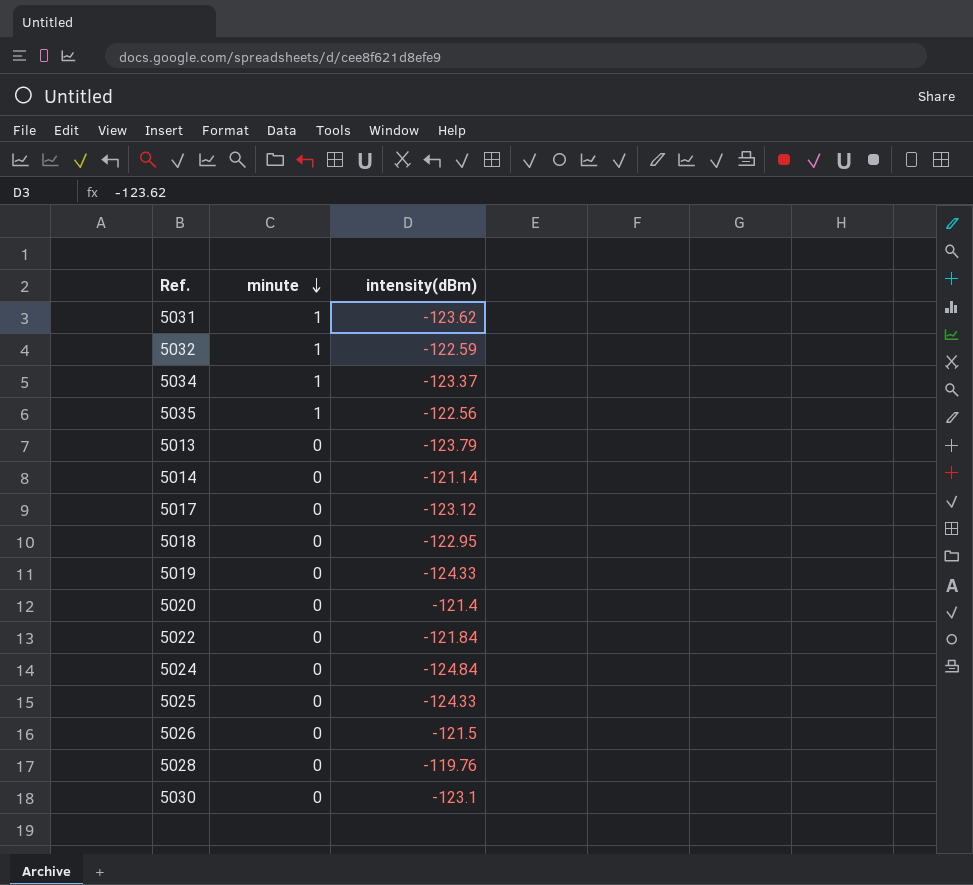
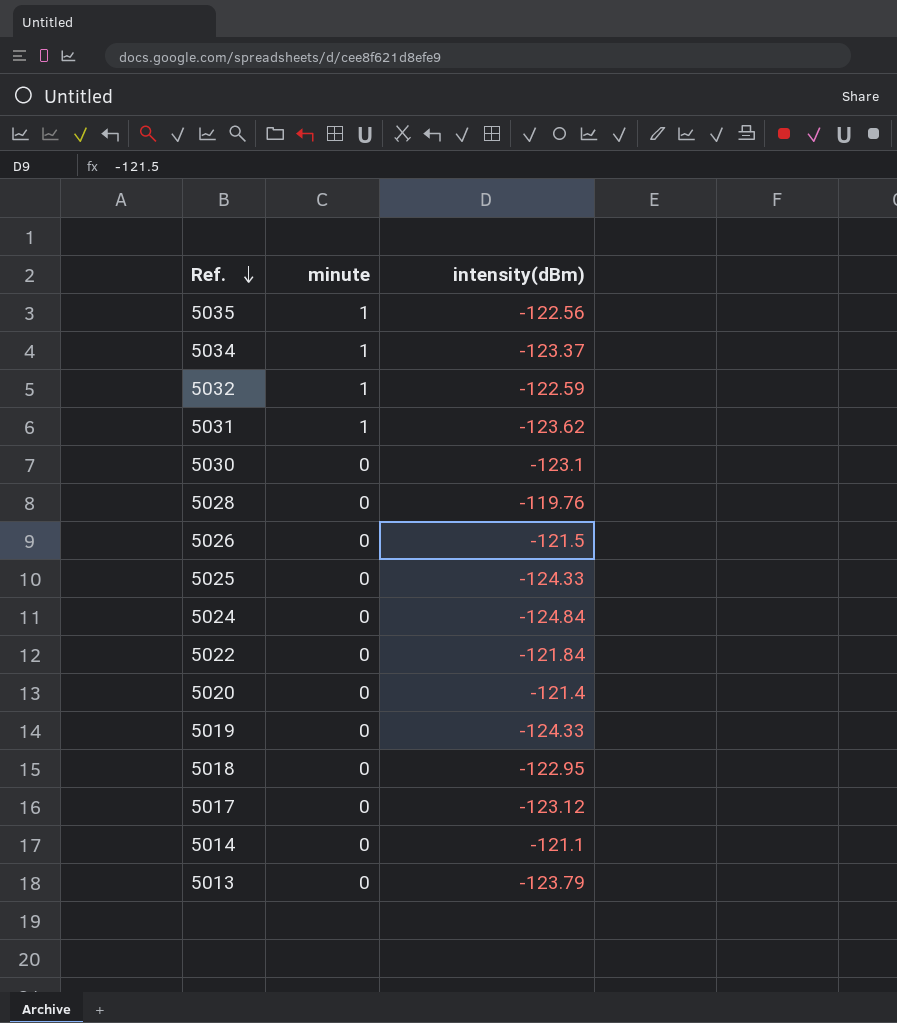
row order: minute descending -> Ref. descending
5014 | intensity(dBm): -121.14 -> -121.1

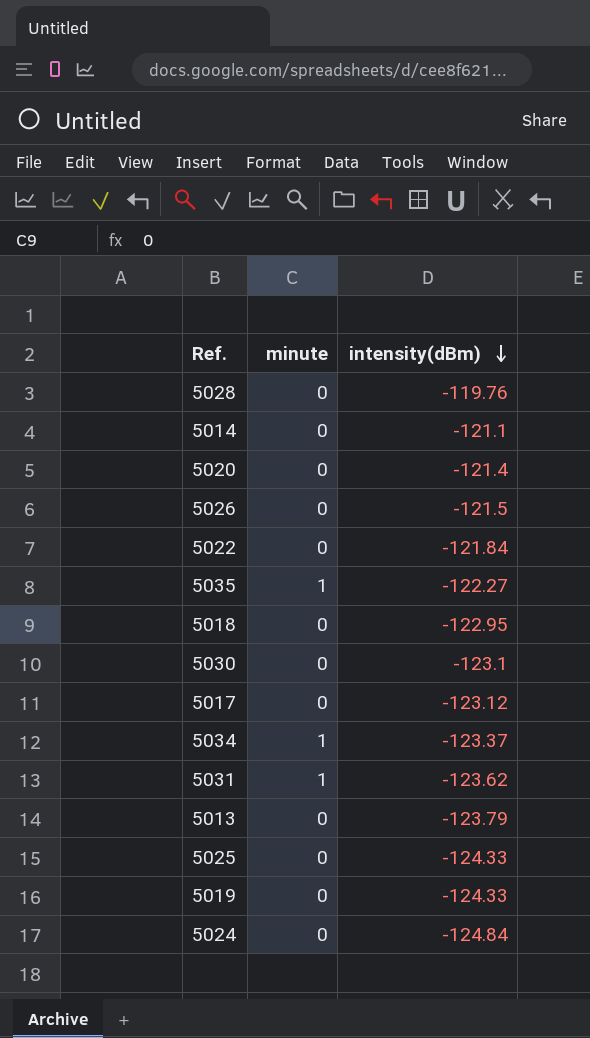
row order: Ref. descending -> intensity(dBm) descending
row 5032: 1 | -122.59 -> none
5035 | intensity(dBm): -122.56 -> -122.27

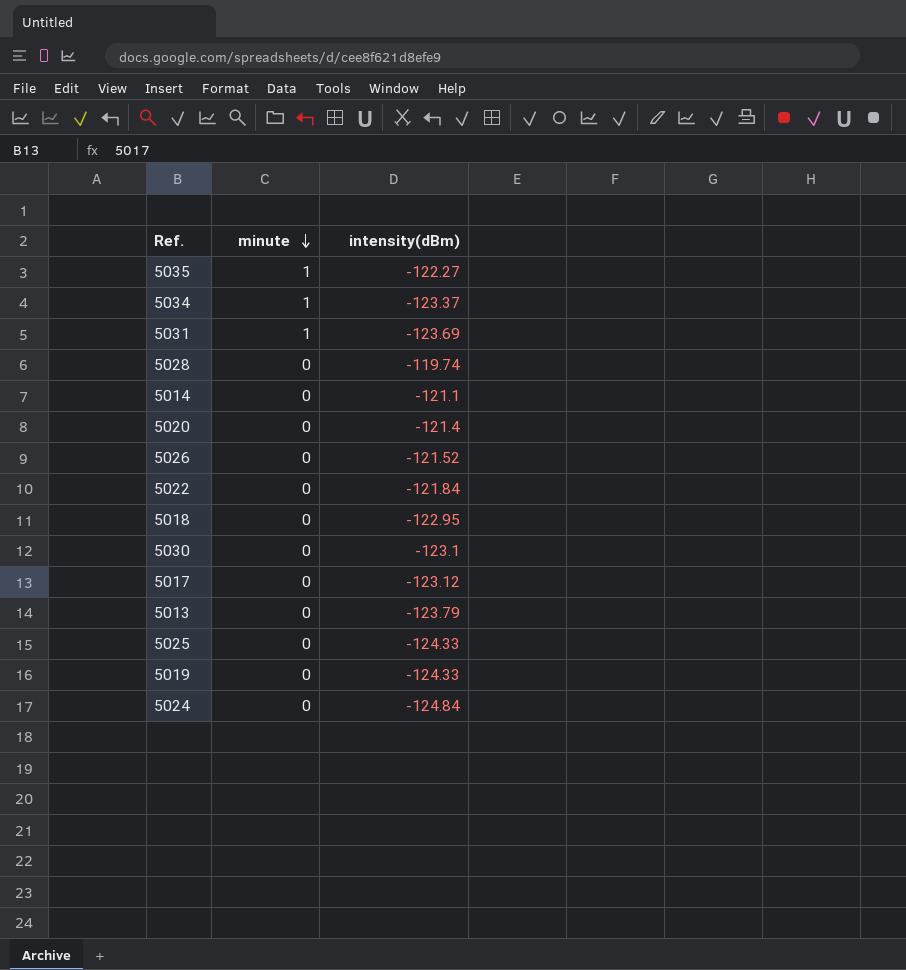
row order: intensity(dBm) descending -> minute descending
5031 | intensity(dBm): -123.62 -> -123.69
5028 | intensity(dBm): -119.76 -> -119.74
5026 | intensity(dBm): -121.5 -> -121.52

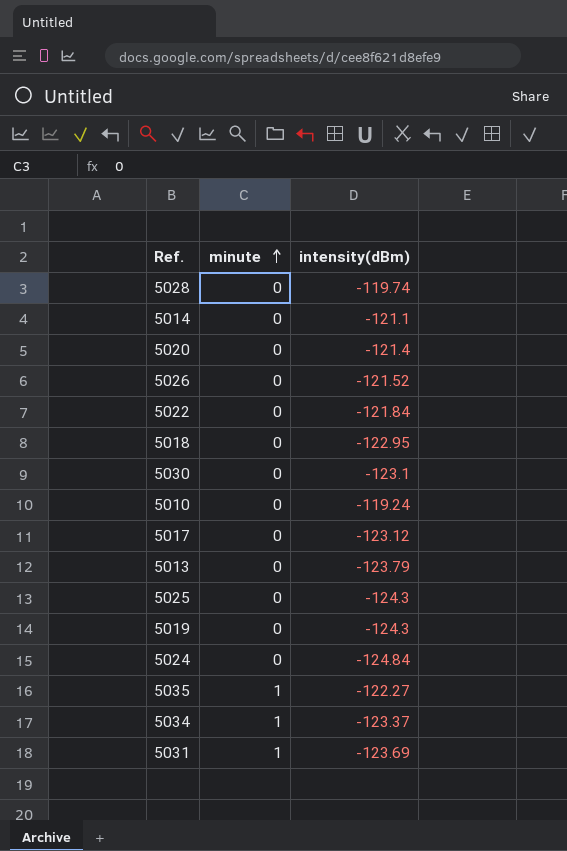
row order: minute descending -> minute ascending
row 5010: none -> 0 | -119.24
5025 | intensity(dBm): -124.33 -> -124.3
5019 | intensity(dBm): -124.33 -> -124.3

